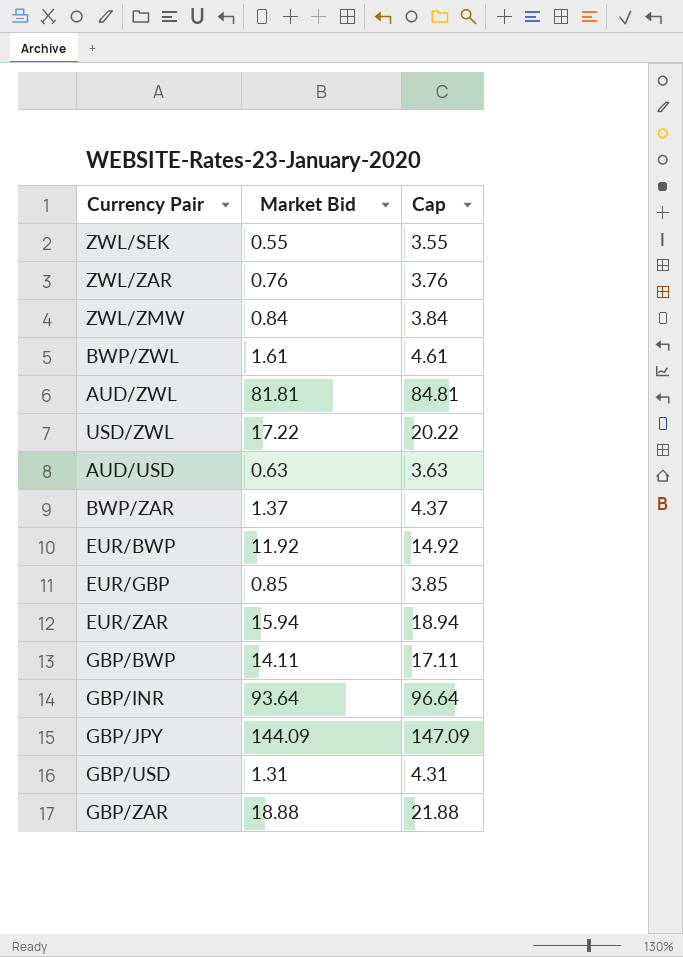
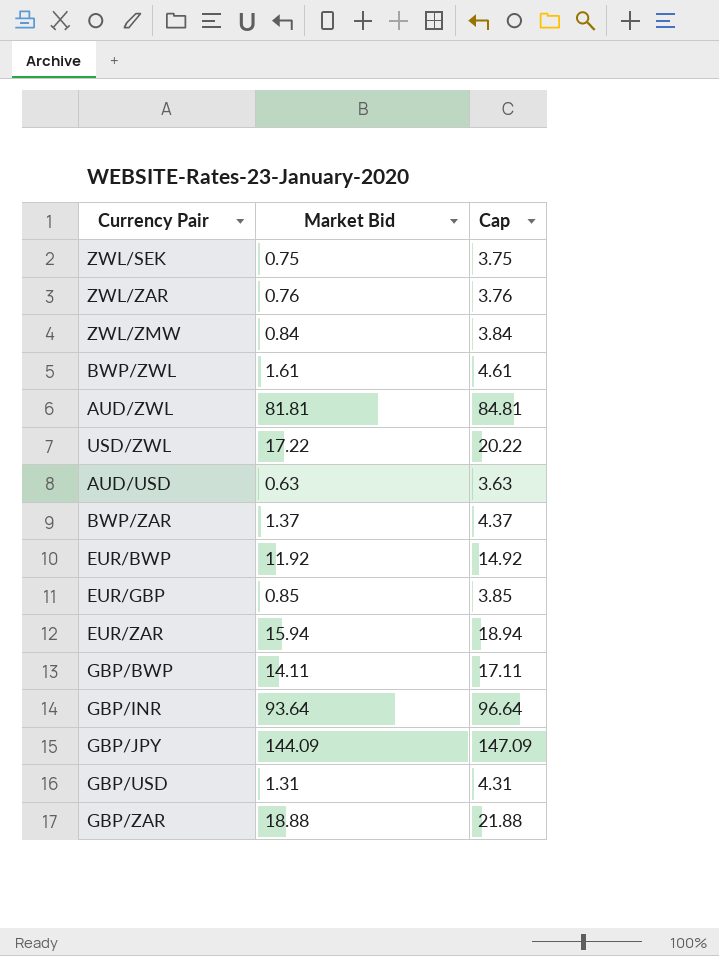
ZWL/SEK | Market Bid: 0.55 -> 0.75
ZWL/SEK | Cap: 3.55 -> 3.75

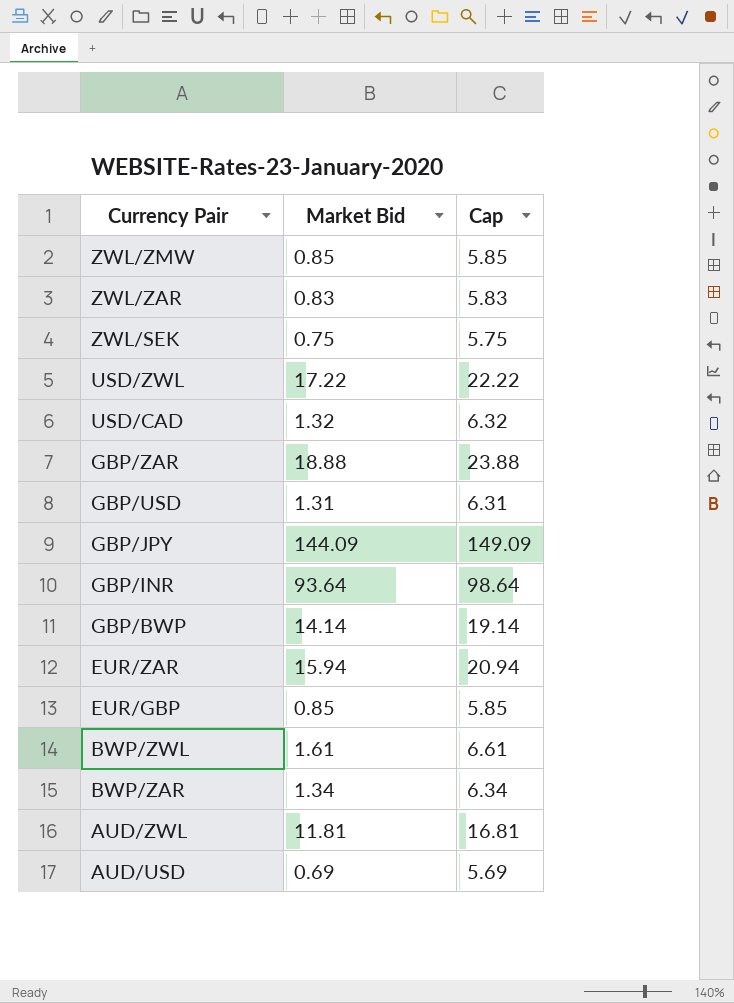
row order: none -> Currency Pair descending
column Cap | formula: [Market Bid] + 3 -> [Market Bid] + 5
row EUR/BWP: 11.92 | 14.92 -> none
ZWL/ZMW | Market Bid: 0.84 -> 0.85
ZWL/ZAR | Market Bid: 0.76 -> 0.83
row USD/CAD: none -> 1.32 | 6.32
GBP/BWP | Market Bid: 14.11 -> 14.14
BWP/ZAR | Market Bid: 1.37 -> 1.34
AUD/ZWL | Market Bid: 81.81 -> 11.81
AUD/USD | Market Bid: 0.63 -> 0.69

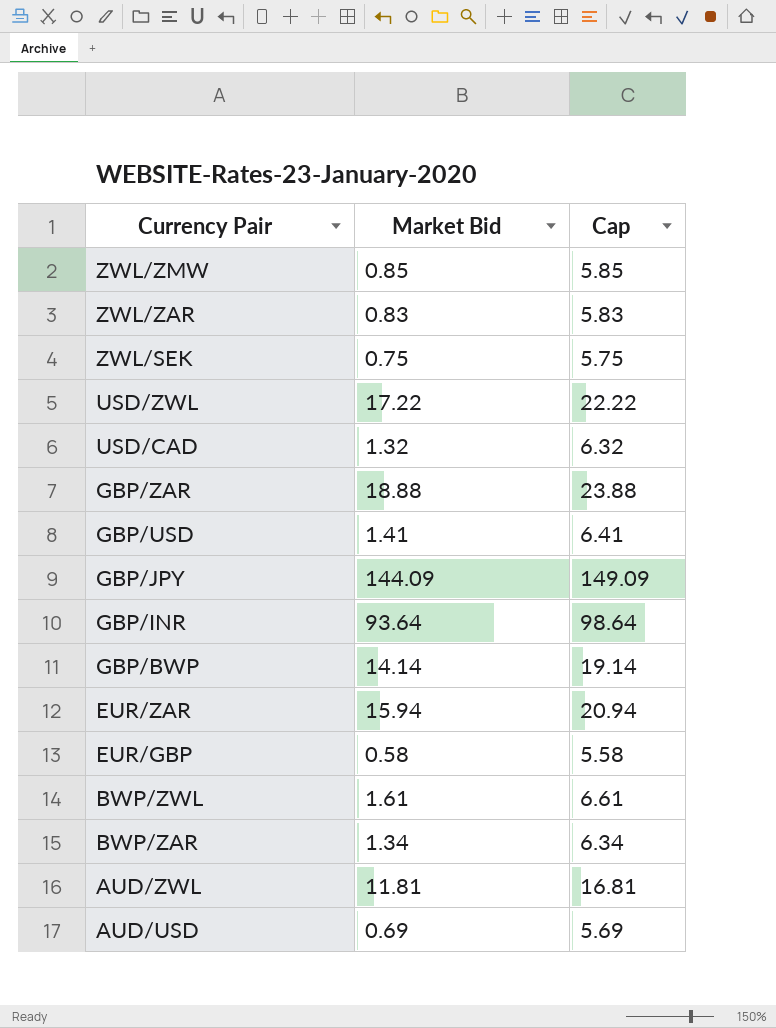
GBP/USD | Market Bid: 1.31 -> 1.41
GBP/USD | Cap: 6.31 -> 6.41
EUR/GBP | Market Bid: 0.85 -> 0.58
EUR/GBP | Cap: 5.85 -> 5.58

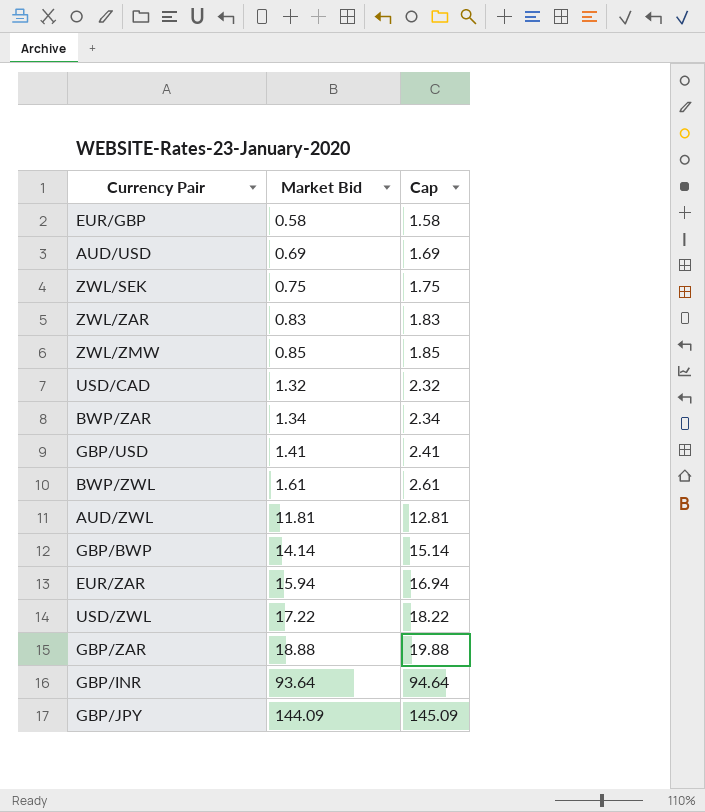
row order: Currency Pair descending -> Market Bid ascending
column Cap | formula: [Market Bid] + 5 -> [Market Bid] + 1

